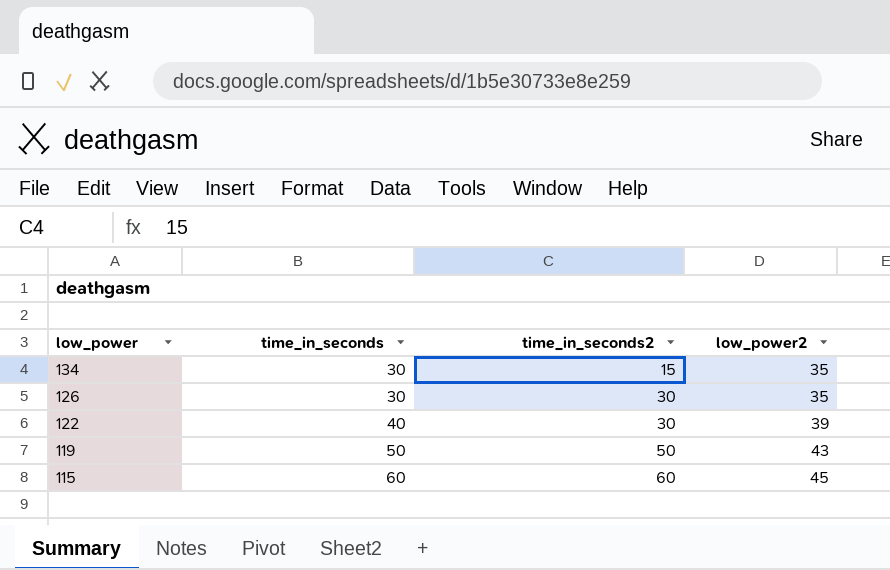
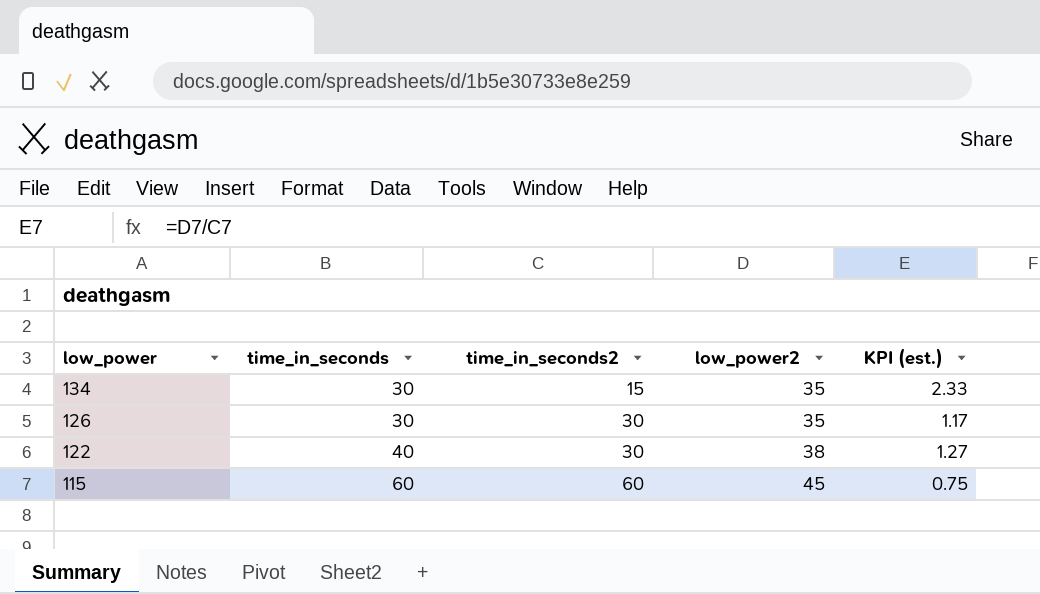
column KPI (est.) | formula: none -> [low_power2] / [time_in_seconds2]
row 119: 50 | 50 | 43 -> none
122 | low_power2: 39 -> 38

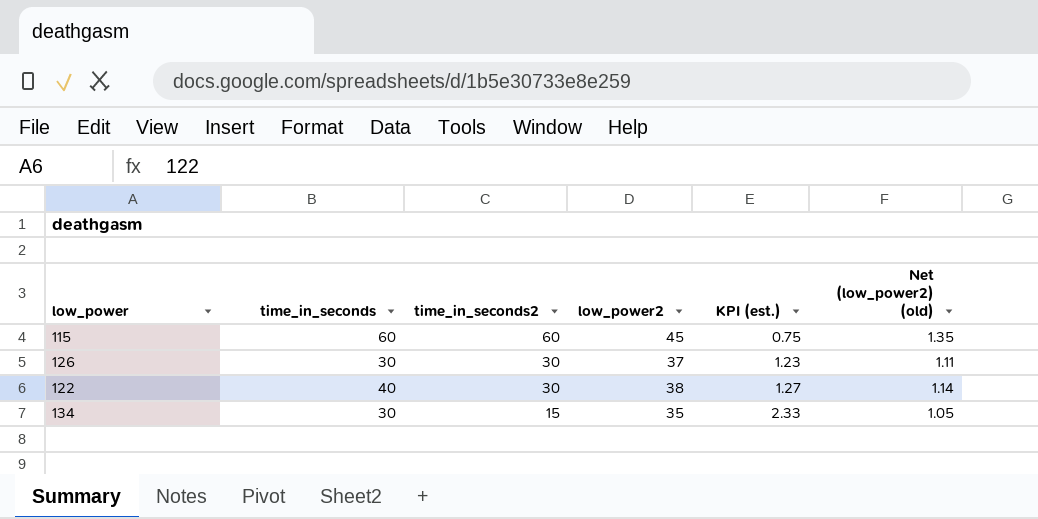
row order: low_power descending -> time_in_seconds2 descending
column Net (low_power2) (old) | formula: none -> [low_power2] * 0.03
126 | low_power2: 35 -> 37
126 | KPI (est.): 1.17 -> 1.23

